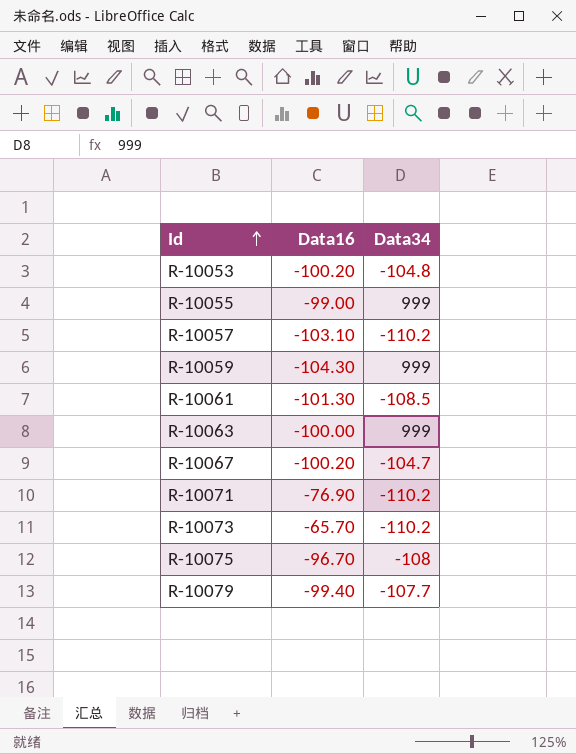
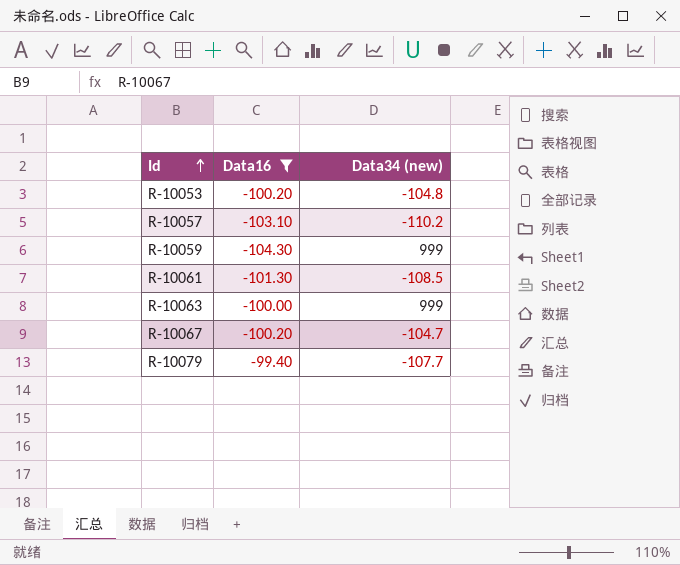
filter: none -> Data16 <= -99.40
column name: Data34 -> Data34 (new)

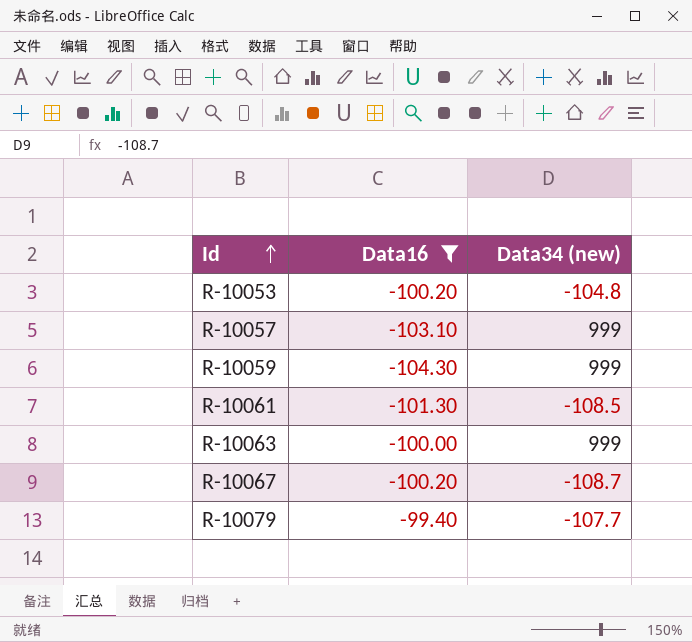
R-10057 | Data34 (new): -110.2 -> 999
R-10067 | Data34 (new): -104.7 -> -108.7

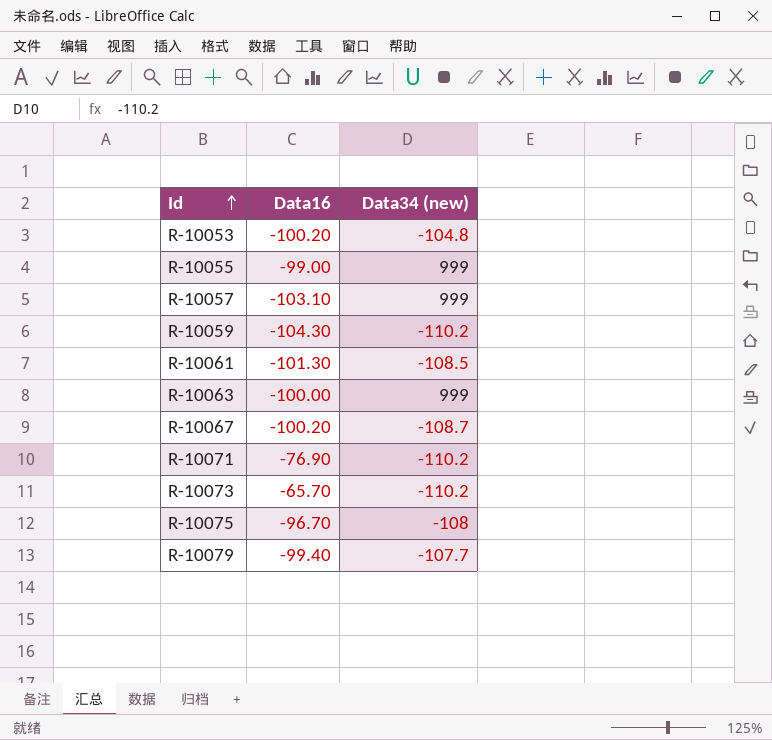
filter: Data16 <= -99.40 -> none
R-10059 | Data34 (new): 999 -> -110.2

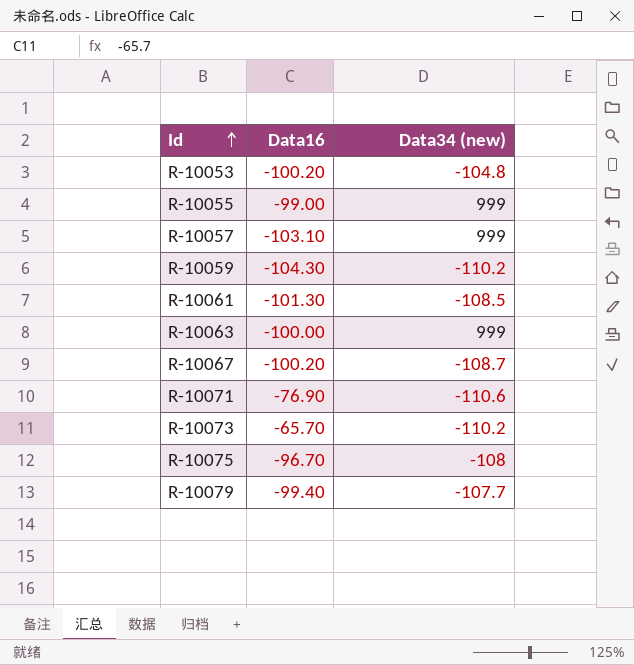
R-10071 | Data34 (new): -110.2 -> -110.6

